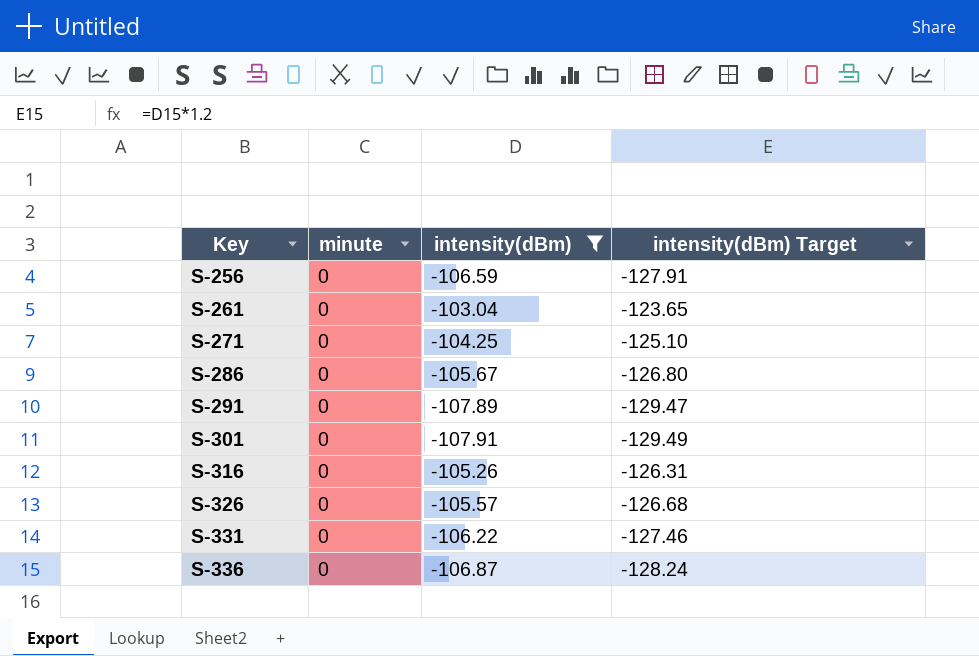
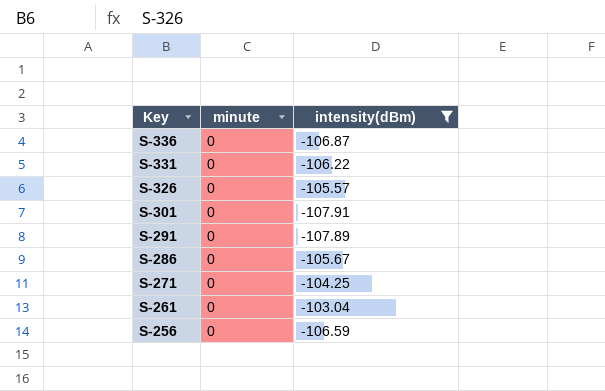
row order: Key ascending -> Key descending
column intensity(dBm) Target | formula: [intensity(dBm)] * 1.2 -> none
row S-316: 0 | -105.26 | -126.31 -> none

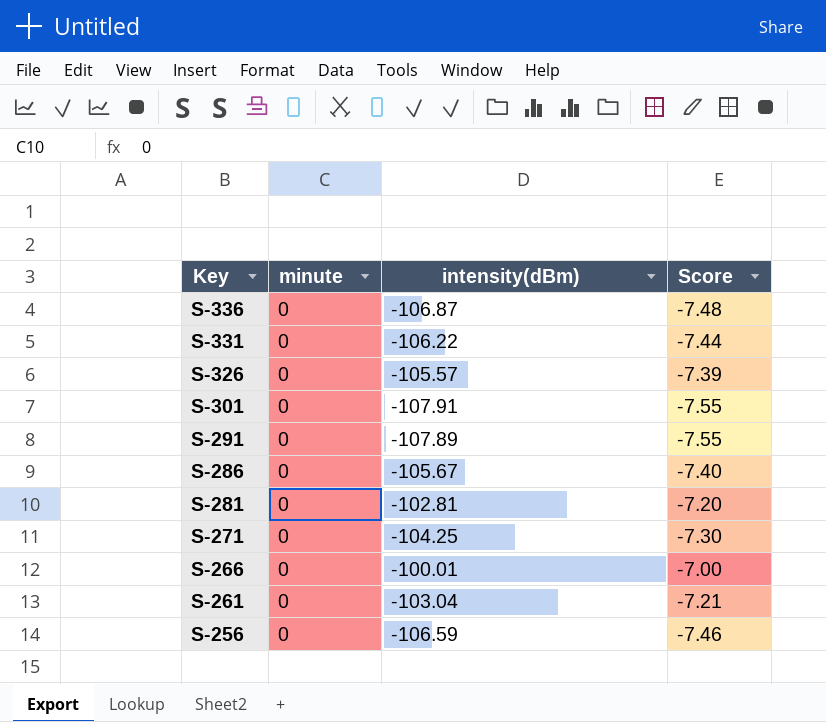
filter: intensity(dBm) <= -103.04 -> none
column Score | formula: none -> [intensity(dBm)] * 0.07

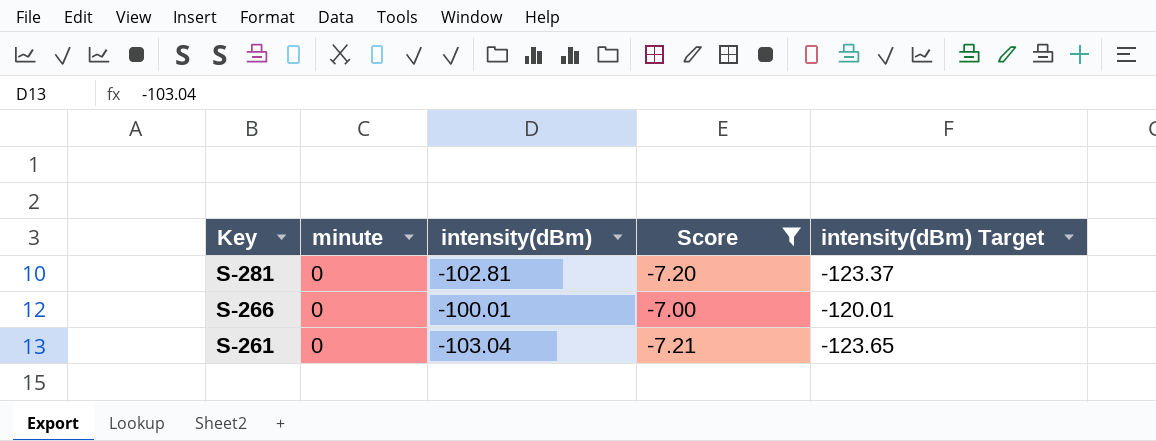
filter: none -> Score >= -7.21
column intensity(dBm) Target | formula: none -> [intensity(dBm)] * 1.2

